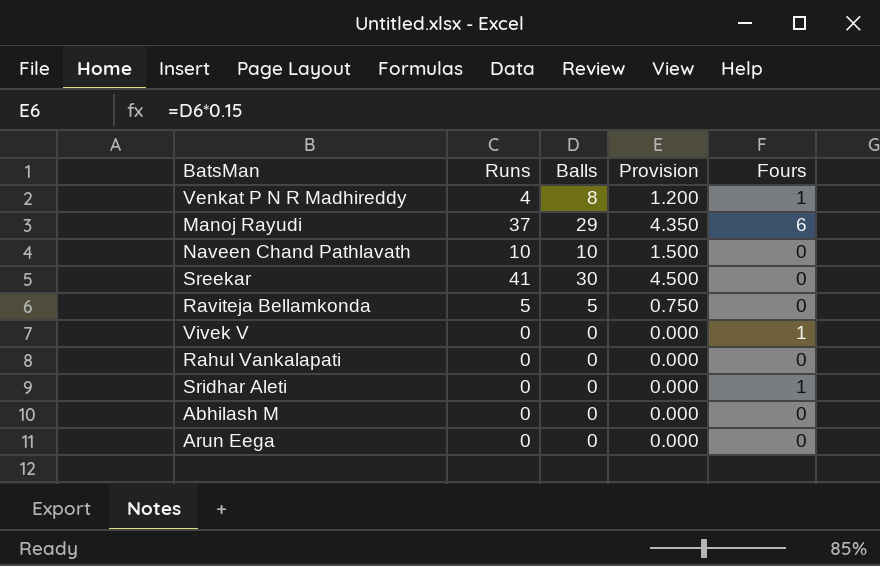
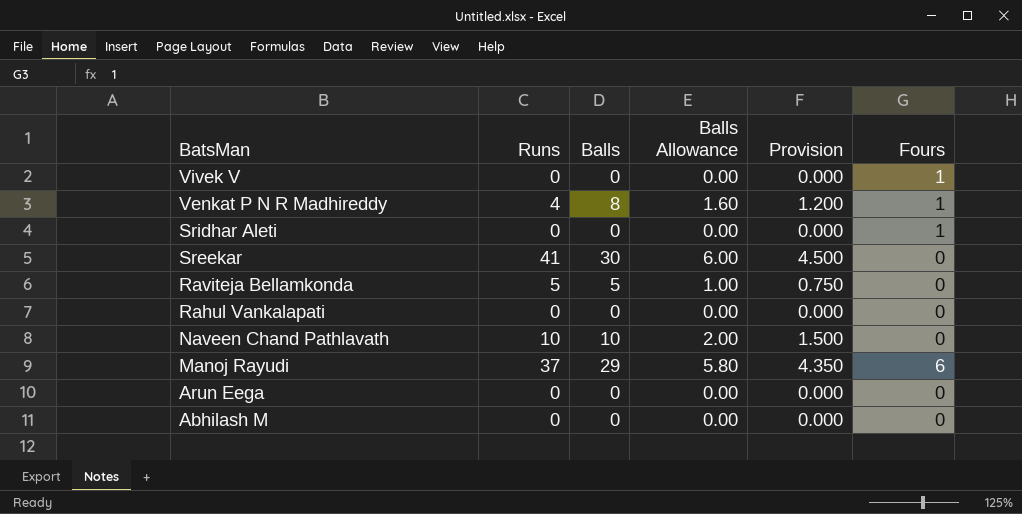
row order: none -> BatsMan descending
column Balls Allowance | formula: none -> [Balls] * 0.2

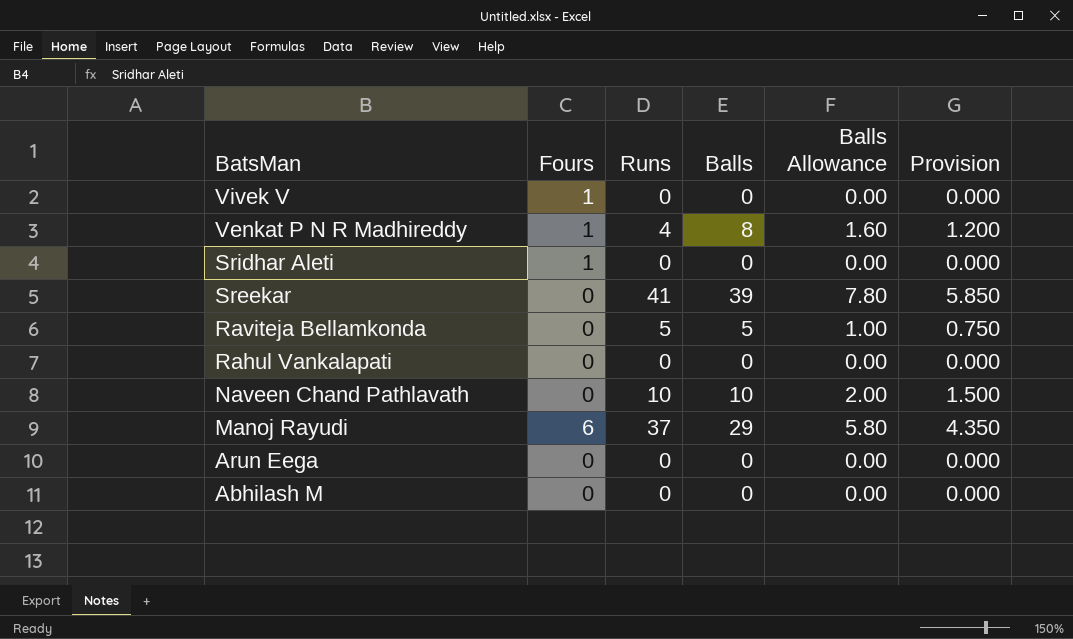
column Fours | position: 6 -> 2
Sreekar | Balls: 30 -> 39
Sreekar | Balls Allowance: 6.00 -> 7.80
Sreekar | Provision: 4.500 -> 5.850

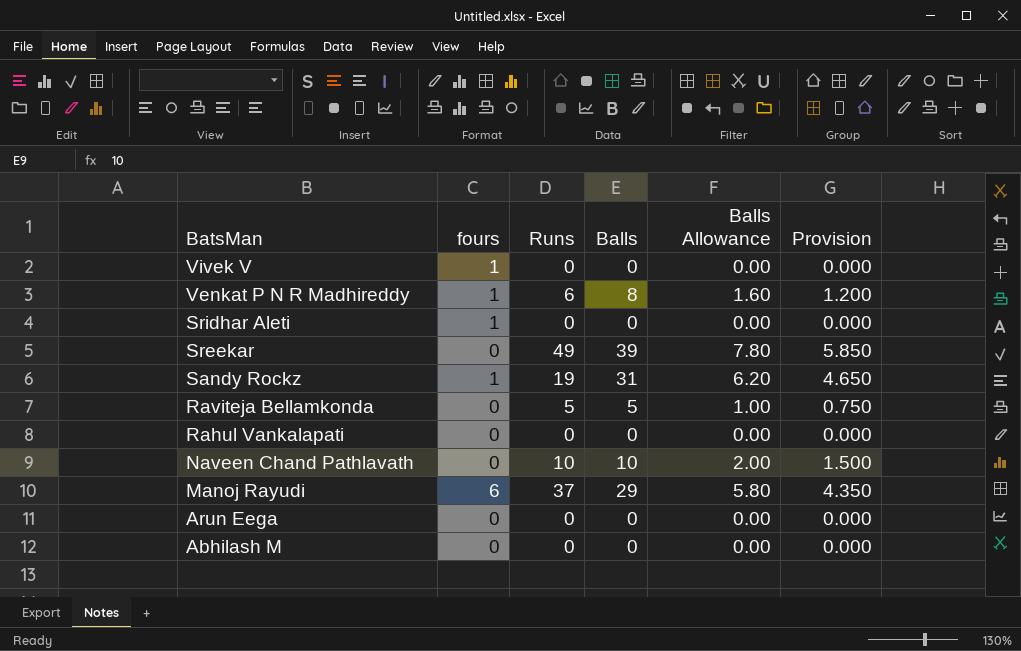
column name: Fours -> fours
Venkat P N R Madhireddy | Runs: 4 -> 6
Sreekar | Runs: 41 -> 49
row Sandy Rockz: none -> 1 | 19 | 31 | 6.20 | 4.650

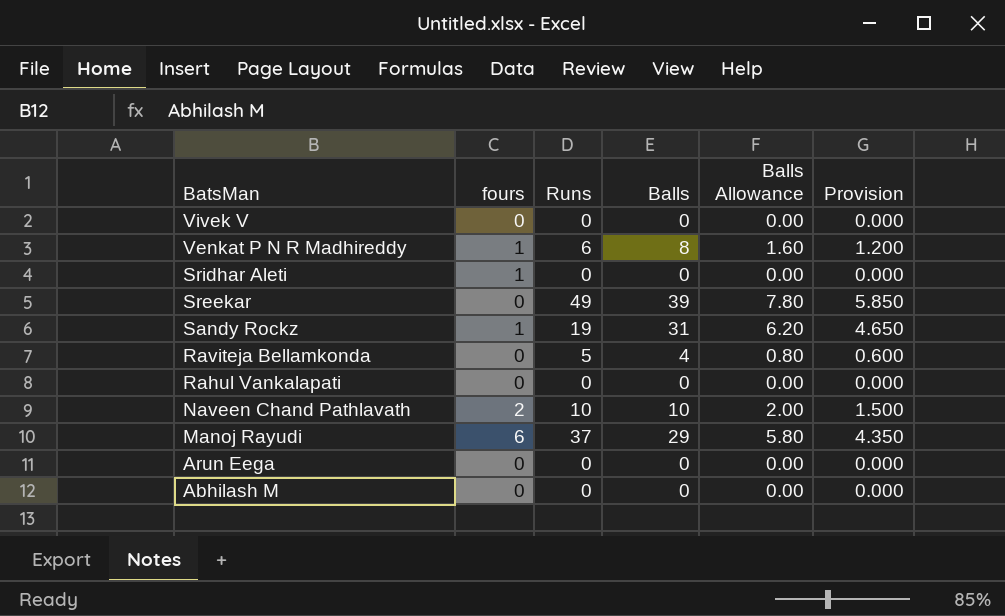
Vivek V | fours: 1 -> 0
Raviteja Bellamkonda | Balls: 5 -> 4
Raviteja Bellamkonda | Balls Allowance: 1.00 -> 0.80
Raviteja Bellamkonda | Provision: 0.750 -> 0.600
Naveen Chand Pathlavath | fours: 0 -> 2

